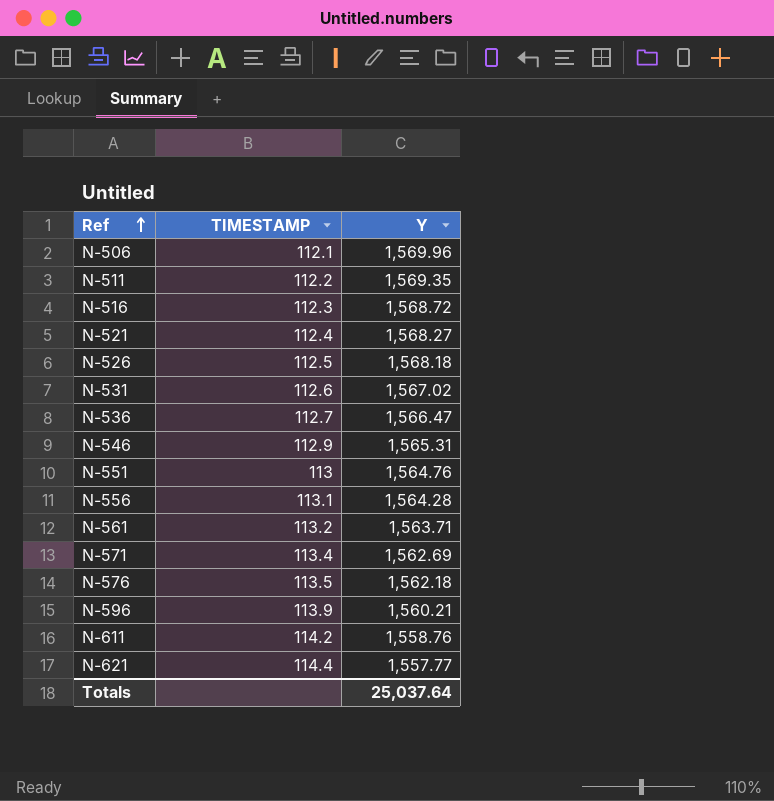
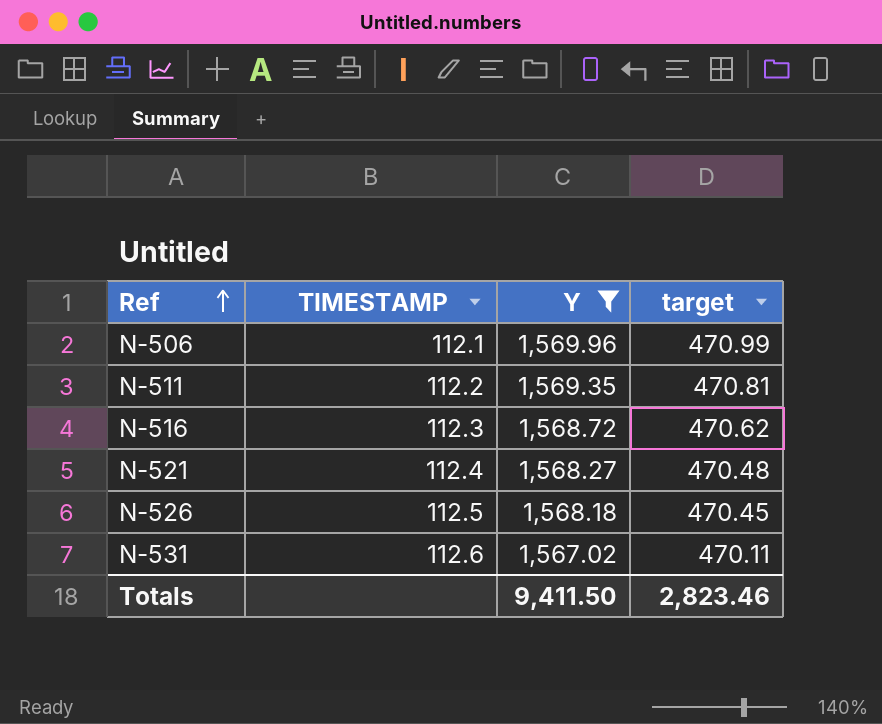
filter: none -> Y >= 1,567.02
column target | formula: none -> [Y] * 0.3
Totals | Y: 25,037.64 -> 9,411.50

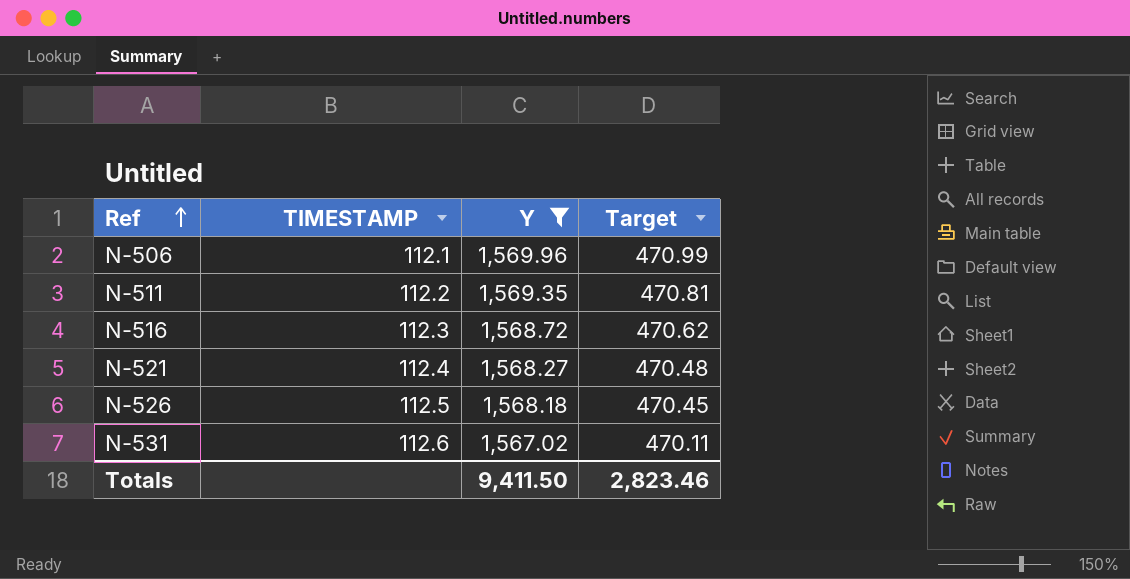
column name: target -> Target

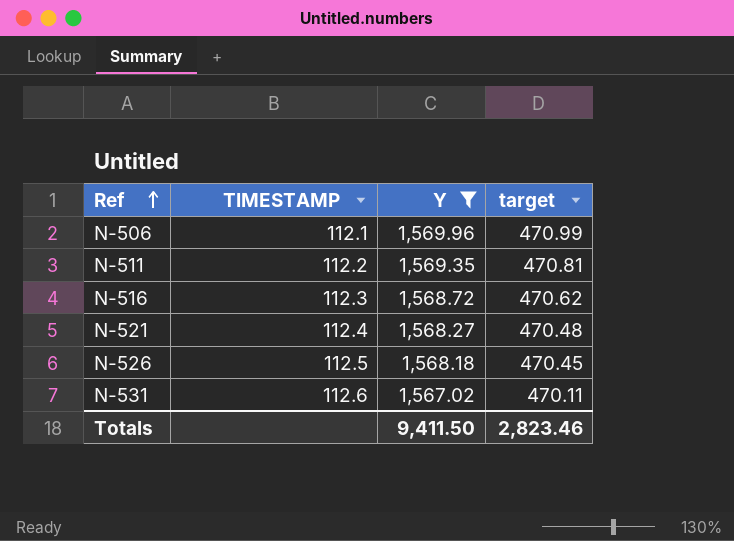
column name: Target -> target

